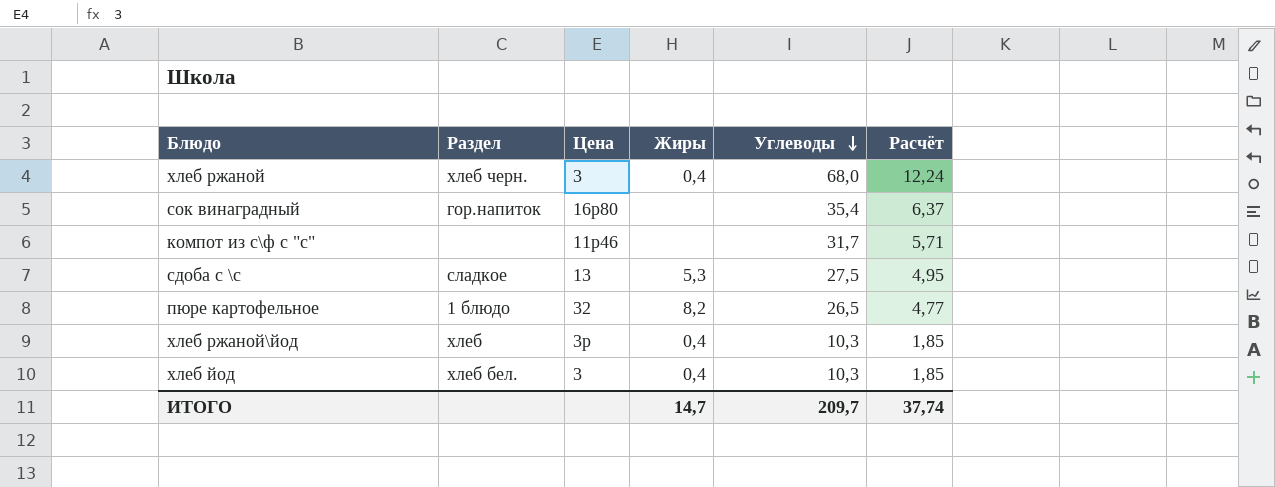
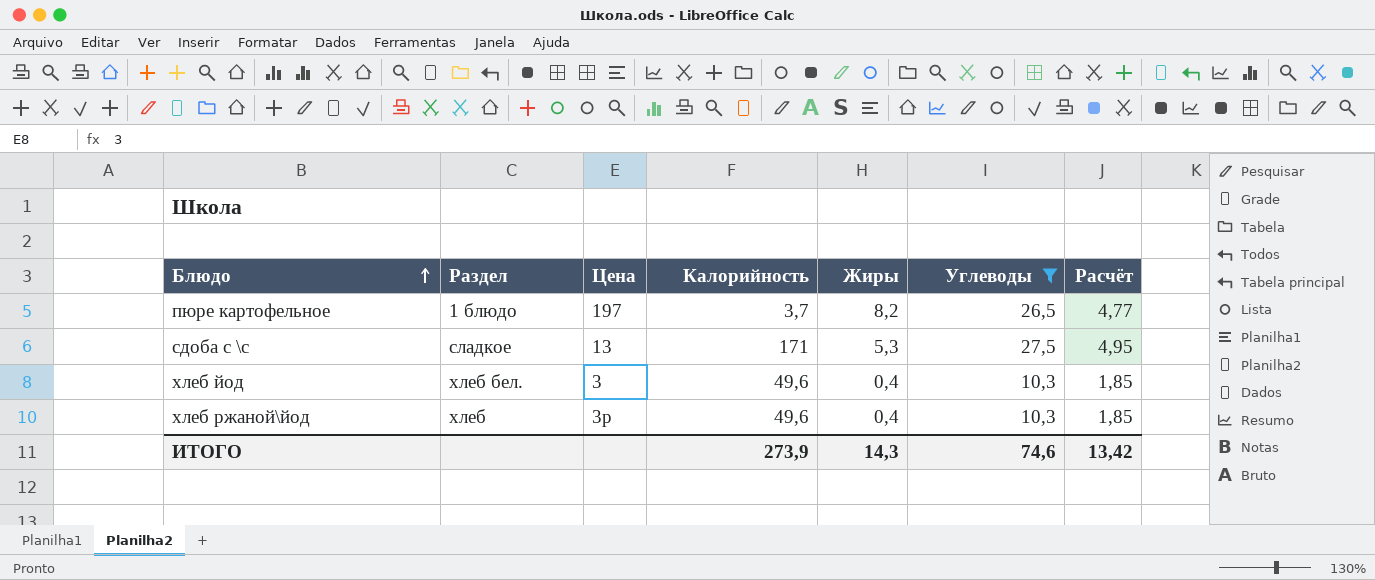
filter: none -> Углеводы <= 27,5
row order: Углеводы descending -> Блюдо ascending
column Калорийность | position: none -> 4
пюре картофельное | Цена: 32 -> 197
ИТОГО | Жиры: 14,7 -> 14,3
ИТОГО | Углеводы: 209,7 -> 74,6
ИТОГО | Расчёт: 37,74 -> 13,42

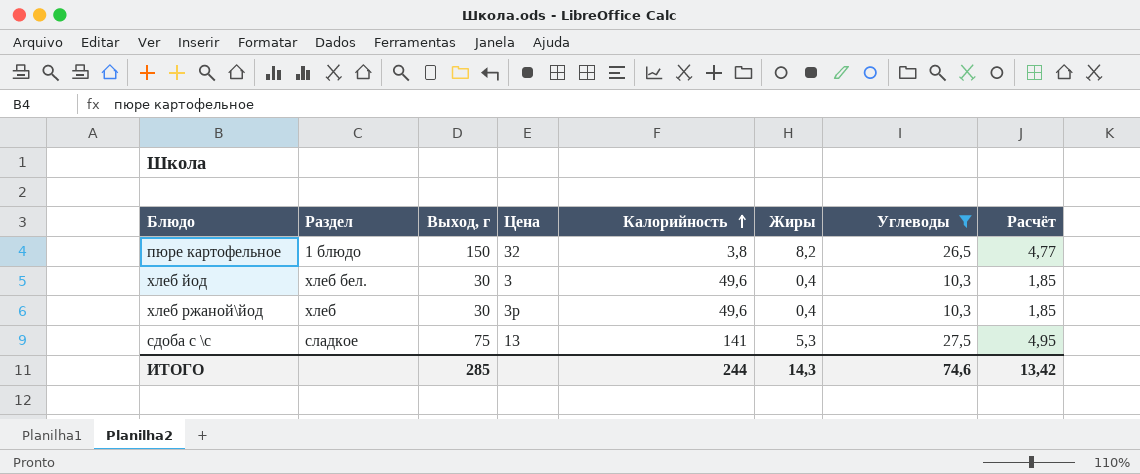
row order: Блюдо ascending -> Калорийность ascending
column Выход, г | position: none -> 3
пюре картофельное | Цена: 197 -> 32
пюре картофельное | Калорийность: 3,7 -> 3,8
сдоба с \с | Калорийность: 171 -> 141
ИТОГО | Калорийность: 273,9 -> 244

